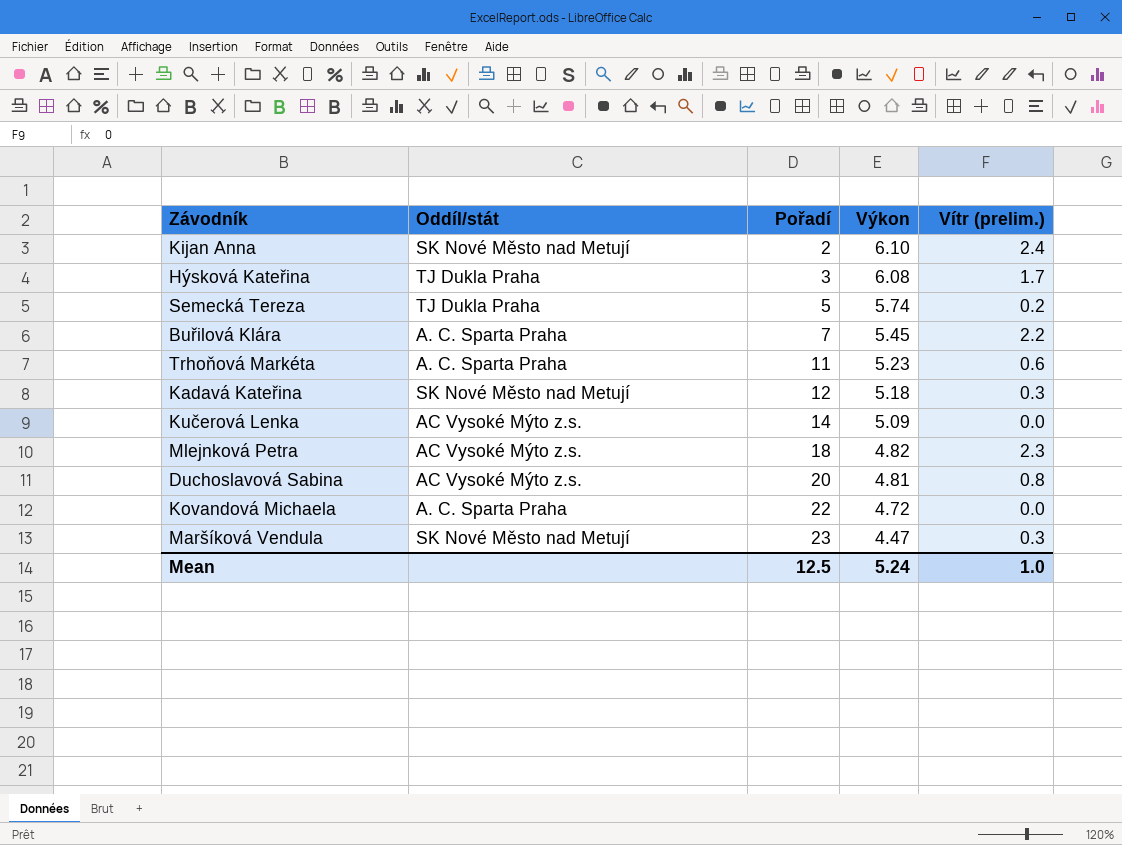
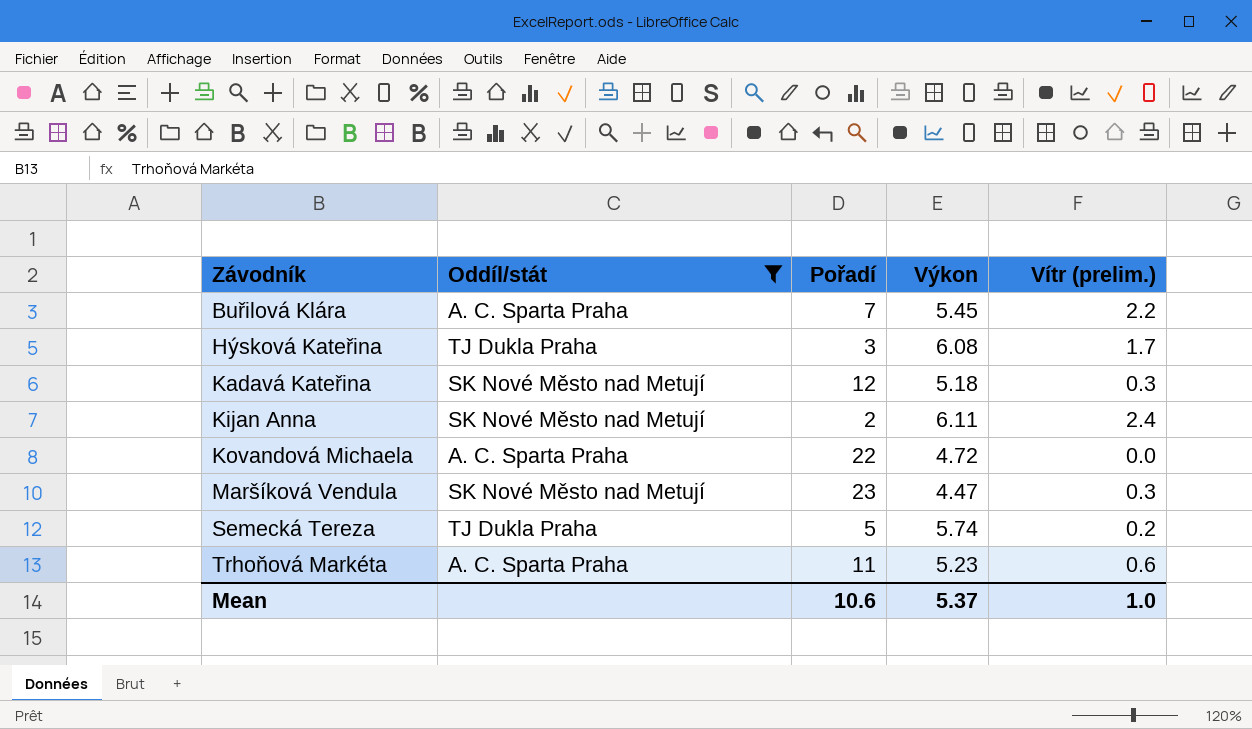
filter: none -> Oddíl/stát != AC Vysoké Mýto z.s.
row order: Pořadí ascending -> Závodník ascending
Kijan Anna | Výkon: 6.10 -> 6.11
Mean | Pořadí: 12.5 -> 10.6
Mean | Výkon: 5.24 -> 5.37

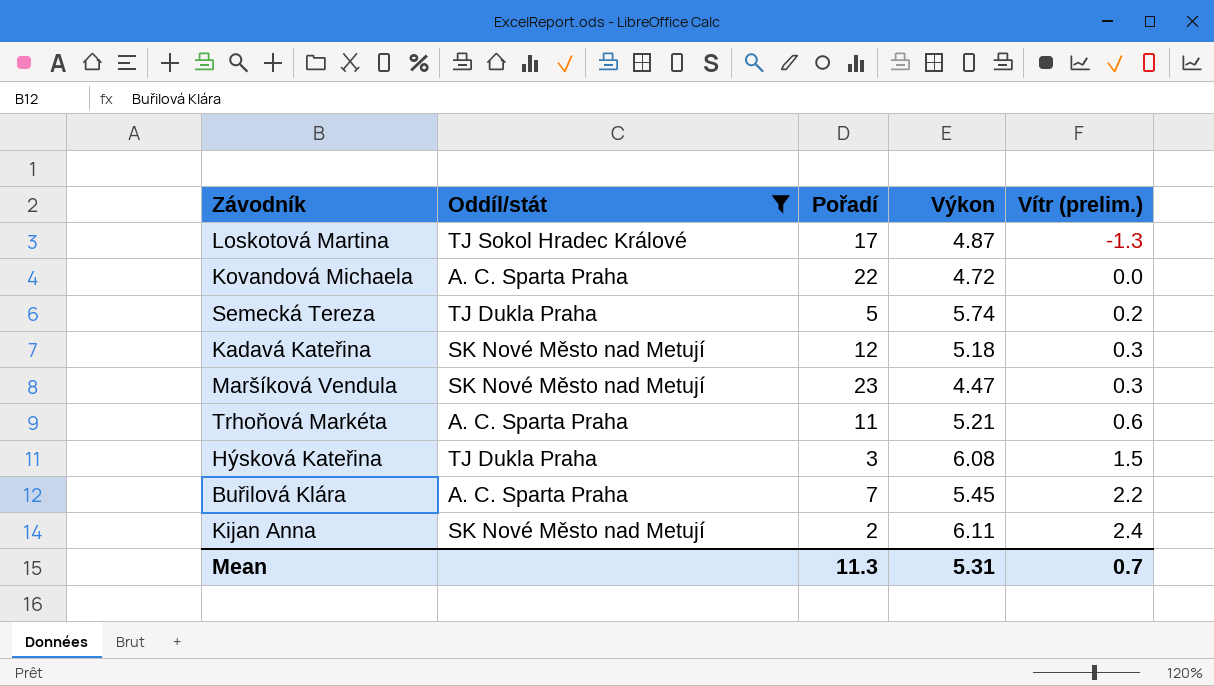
row order: Závodník ascending -> Vítr (prelim.) ascending
row Loskotová Martina: none -> TJ Sokol Hradec Králové | 17 | 4.87 | -1.3
Trhoňová Markéta | Výkon: 5.23 -> 5.21
Hýsková Kateřina | Vítr (prelim.): 1.7 -> 1.5
Mean | Pořadí: 10.6 -> 11.3
Mean | Výkon: 5.37 -> 5.31
Mean | Vítr (prelim.): 1.0 -> 0.7

